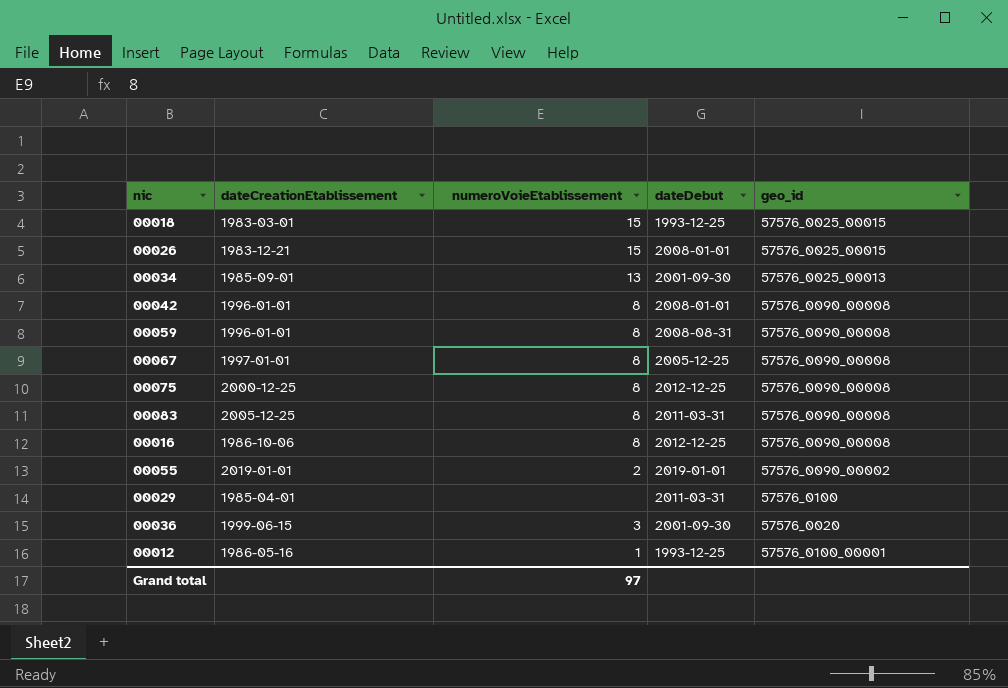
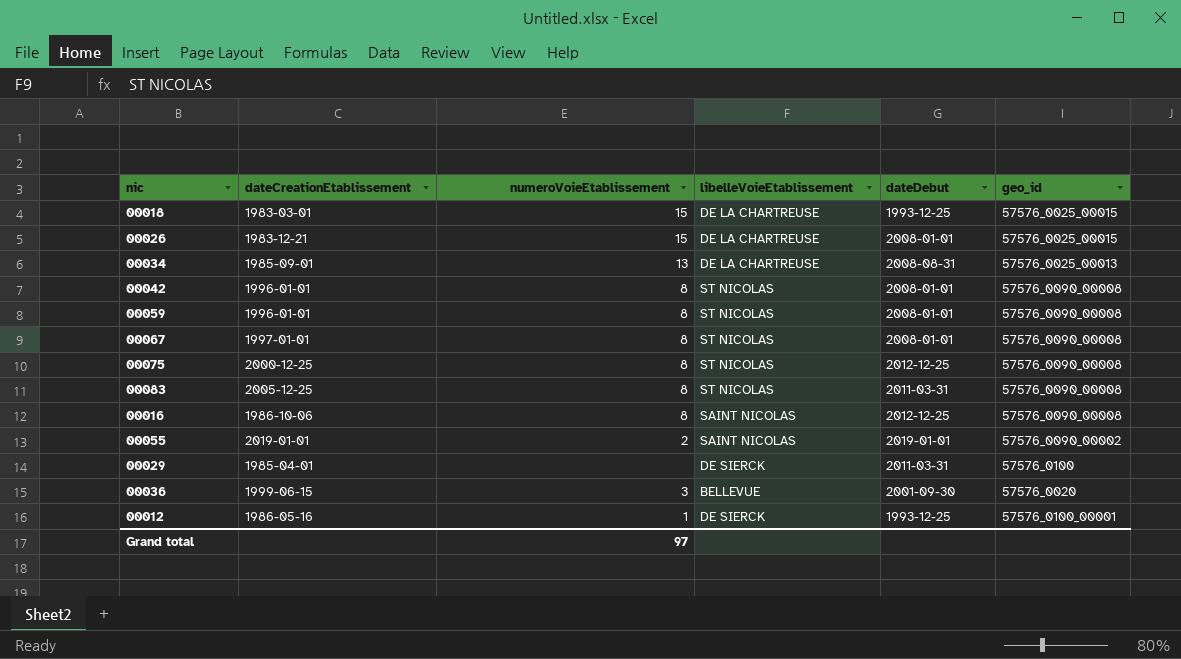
column libelleVoieEtablissement | position: none -> 4
00034 | dateDebut: 2001-09-30 -> 2008-08-31
00059 | dateDebut: 2008-08-31 -> 2008-01-01
00067 | dateDebut: 2005-12-25 -> 2008-01-01

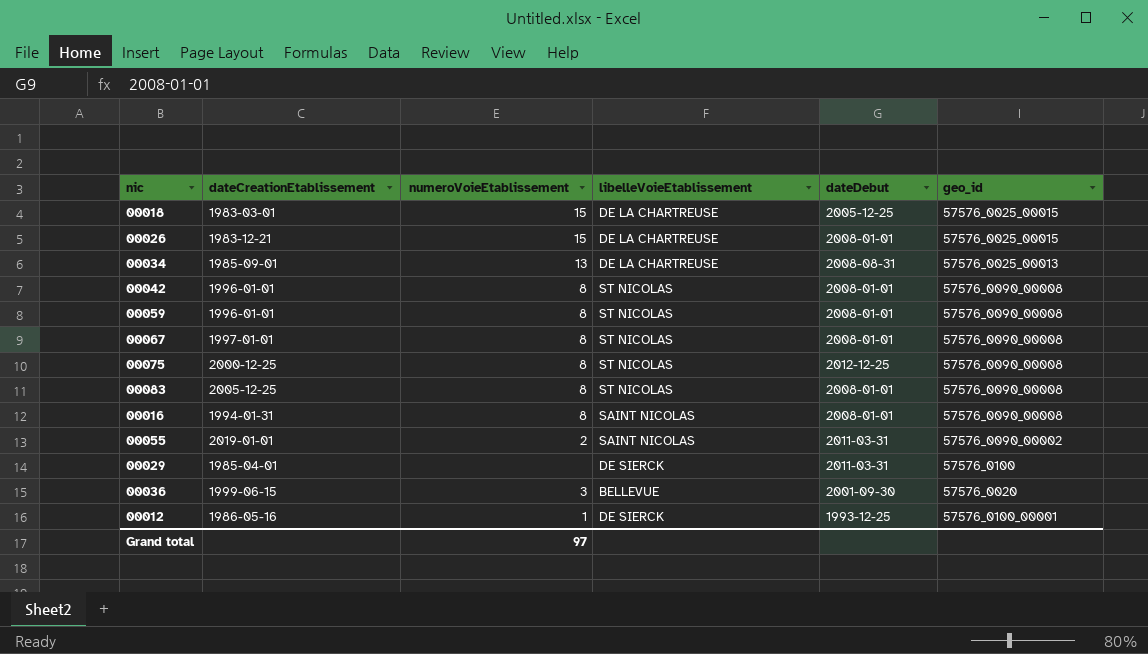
00018 | dateDebut: 1993-12-25 -> 2005-12-25
00083 | dateDebut: 2011-03-31 -> 2008-01-01
00016 | dateCreationEtablissement: 1986-10-06 -> 1994-01-31
00016 | dateDebut: 2012-12-25 -> 2008-01-01
00055 | dateDebut: 2019-01-01 -> 2011-03-31

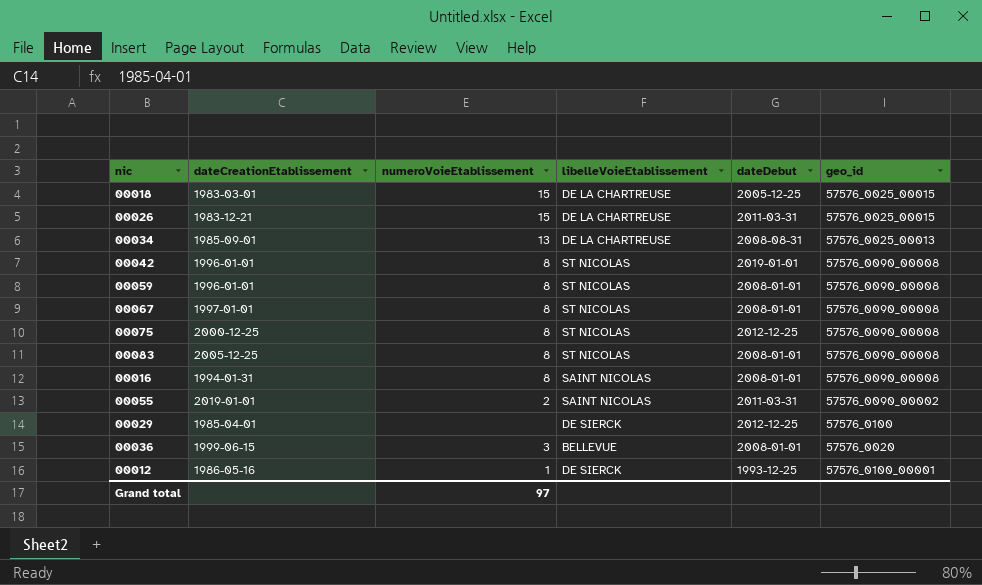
00026 | dateDebut: 2008-01-01 -> 2011-03-31
00042 | dateDebut: 2008-01-01 -> 2019-01-01
00029 | dateDebut: 2011-03-31 -> 2012-12-25
00036 | dateDebut: 2001-09-30 -> 2008-01-01

